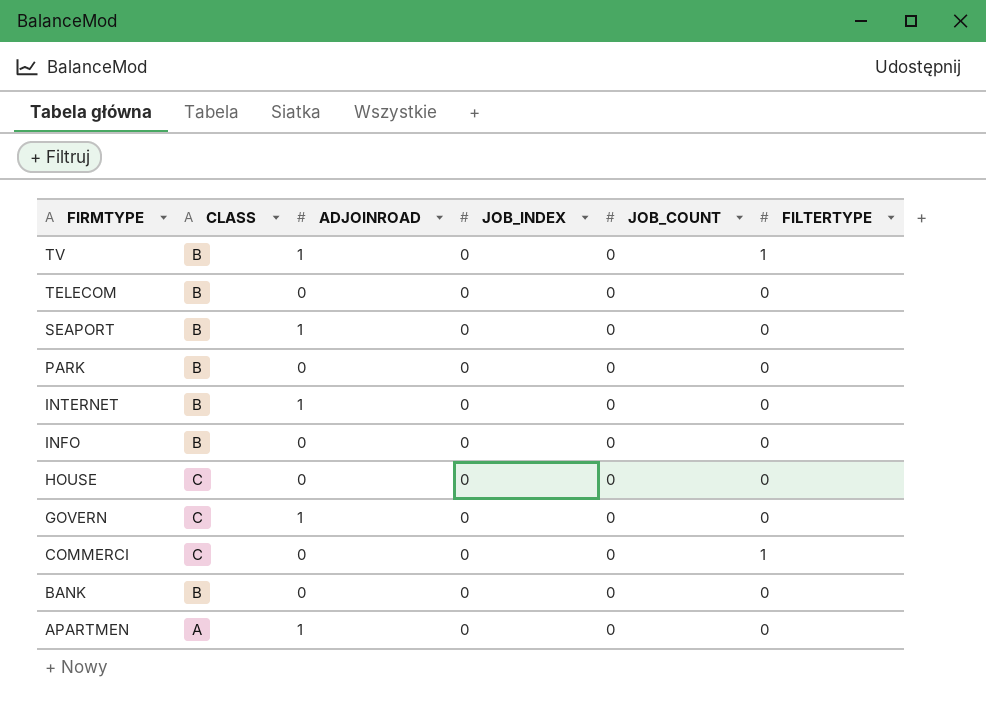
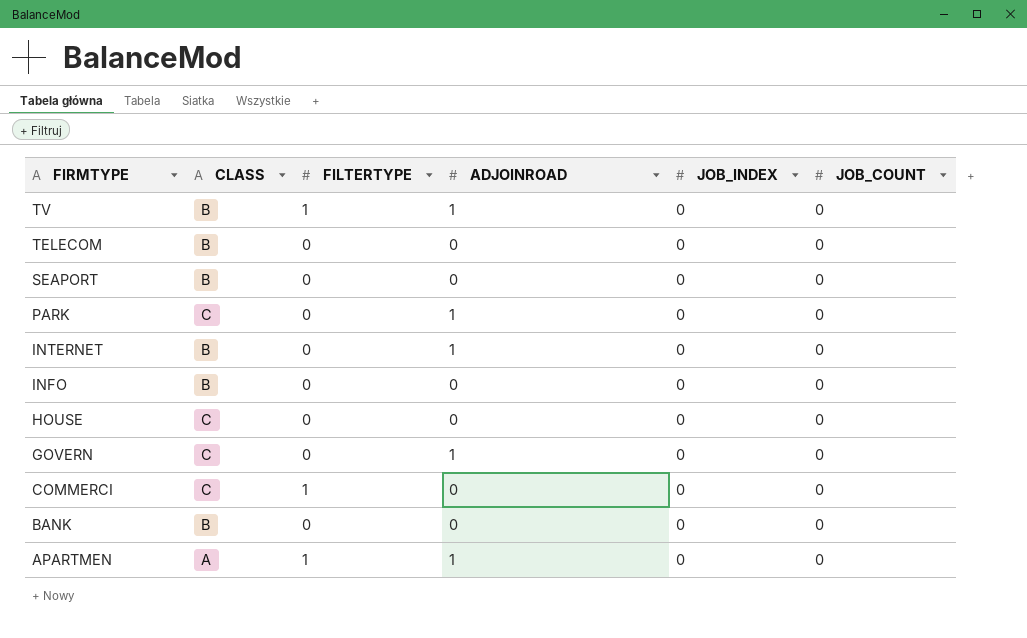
column FILTERTYPE | position: 6 -> 3
SEAPORT | ADJOINROAD: 1 -> 0
PARK | CLASS: B -> C
PARK | ADJOINROAD: 0 -> 1
APARTMEN | FILTERTYPE: 0 -> 1

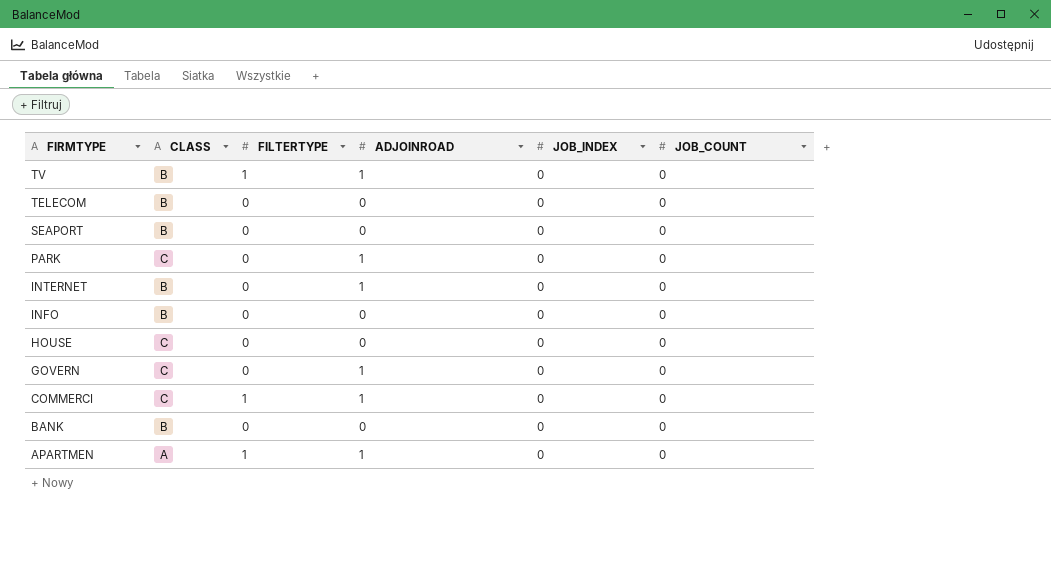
COMMERCI | ADJOINROAD: 0 -> 1

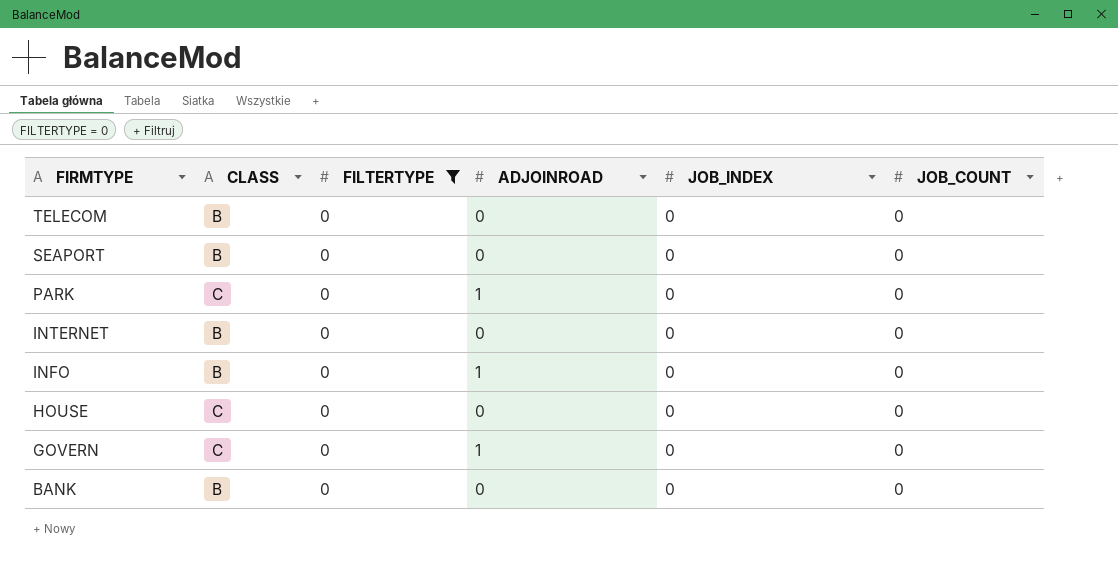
filter: none -> FILTERTYPE = 0
INTERNET | ADJOINROAD: 1 -> 0
INFO | ADJOINROAD: 0 -> 1

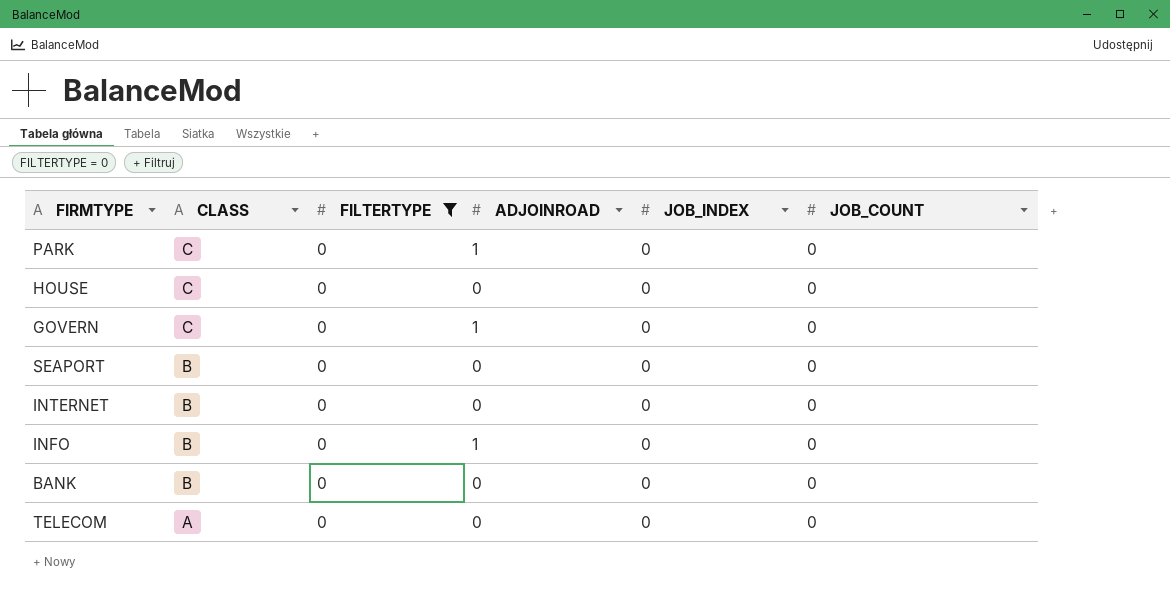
row order: FIRMTYPE descending -> CLASS descending
TELECOM | CLASS: B -> A

